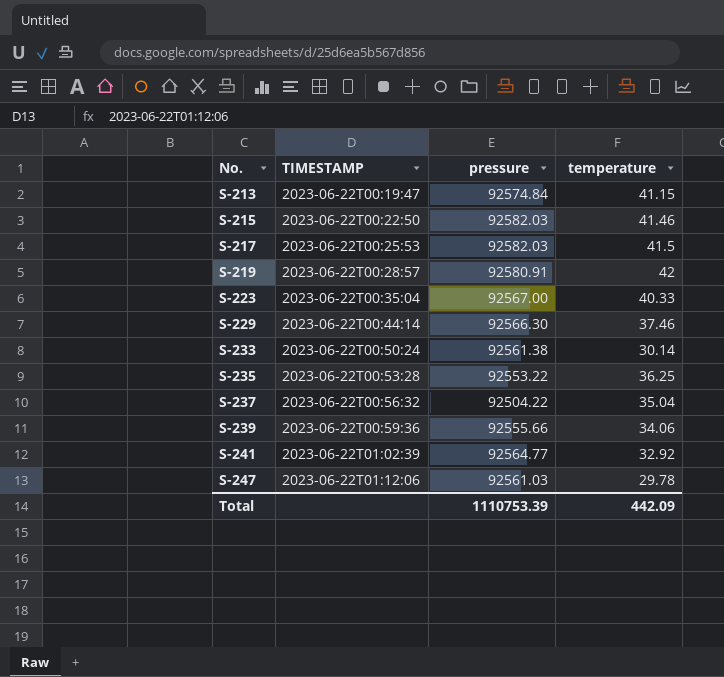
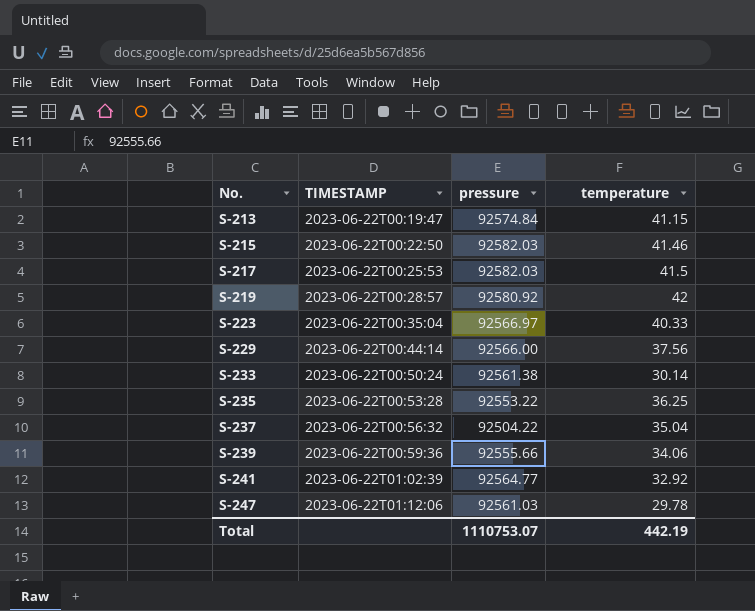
S-219 | pressure: 92580.91 -> 92580.92
S-223 | pressure: 92567.00 -> 92566.97
S-229 | pressure: 92566.30 -> 92566.00
S-229 | temperature: 37.46 -> 37.56
Total | pressure: 1110753.39 -> 1110753.07
Total | temperature: 442.09 -> 442.19

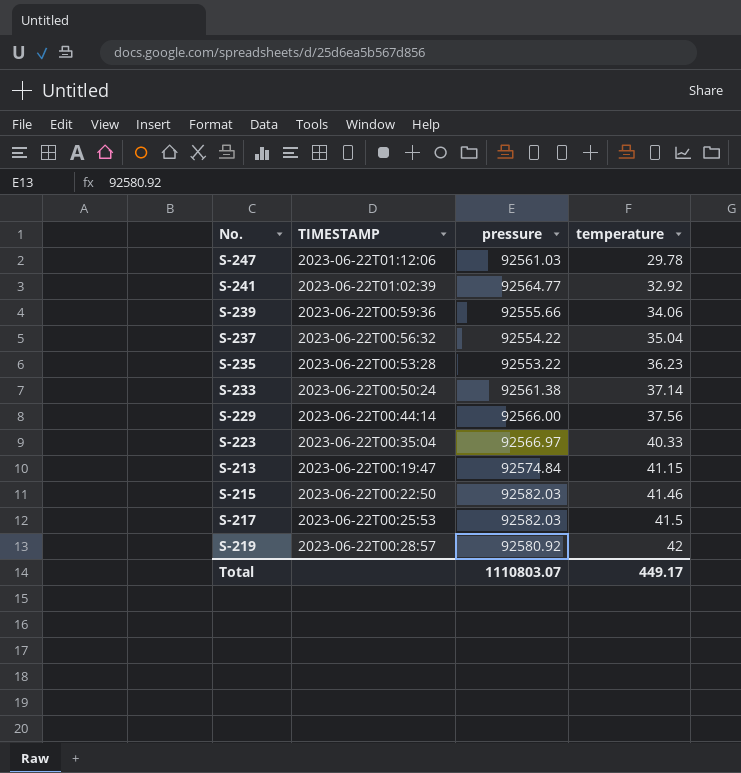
row order: No. ascending -> temperature ascending
S-237 | pressure: 92504.22 -> 92554.22
S-235 | temperature: 36.25 -> 36.23
S-233 | temperature: 30.14 -> 37.14
Total | pressure: 1110753.07 -> 1110803.07
Total | temperature: 442.19 -> 449.17

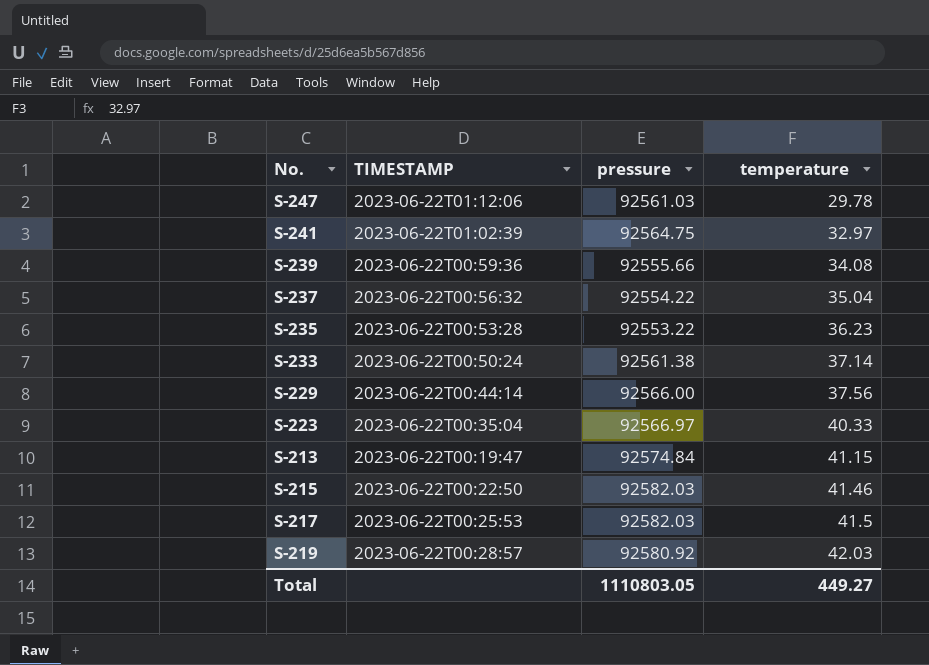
S-241 | pressure: 92564.77 -> 92564.75
S-241 | temperature: 32.92 -> 32.97
S-239 | temperature: 34.06 -> 34.08
S-219 | temperature: 42 -> 42.03
Total | pressure: 1110803.07 -> 1110803.05
Total | temperature: 449.17 -> 449.27

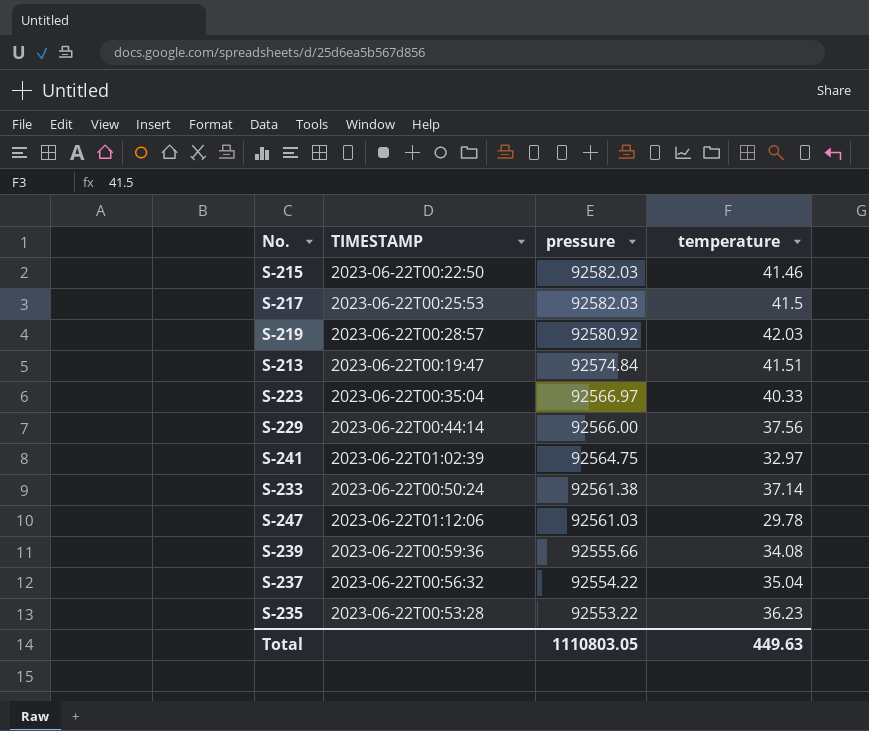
row order: temperature ascending -> pressure descending
S-213 | temperature: 41.15 -> 41.51
Total | temperature: 449.27 -> 449.63

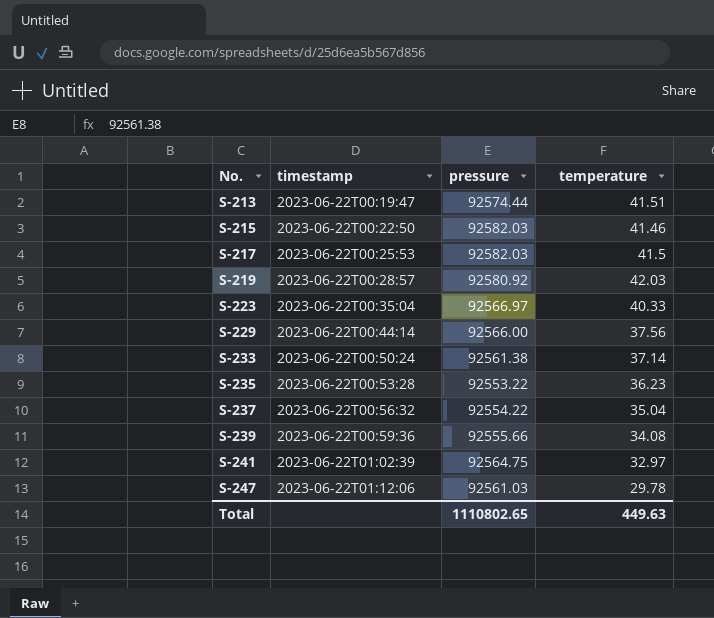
row order: pressure descending -> No. ascending
column name: TIMESTAMP -> timestamp
S-213 | pressure: 92574.84 -> 92574.44
Total | pressure: 1110803.05 -> 1110802.65

